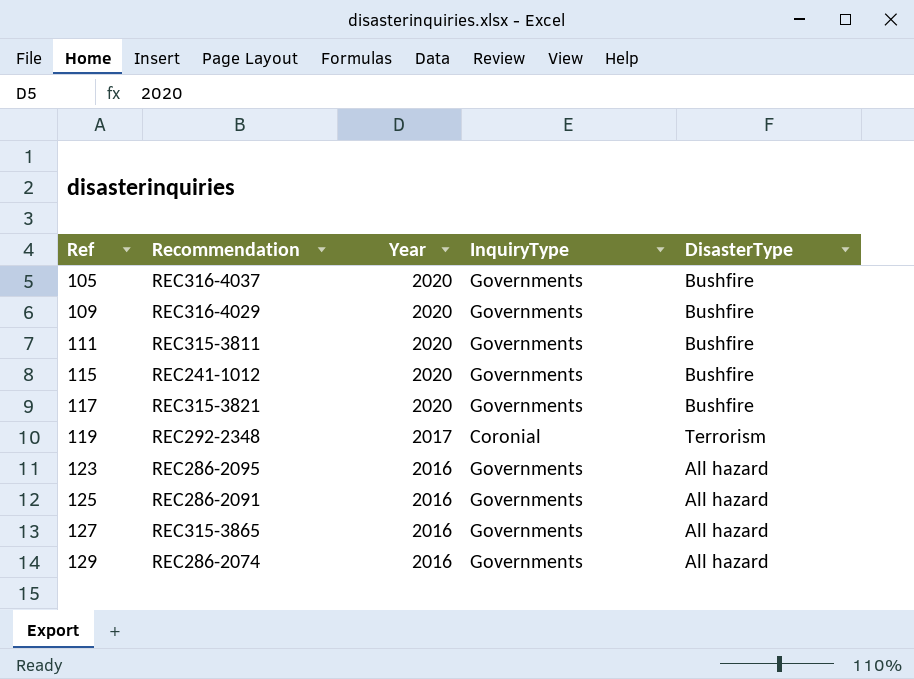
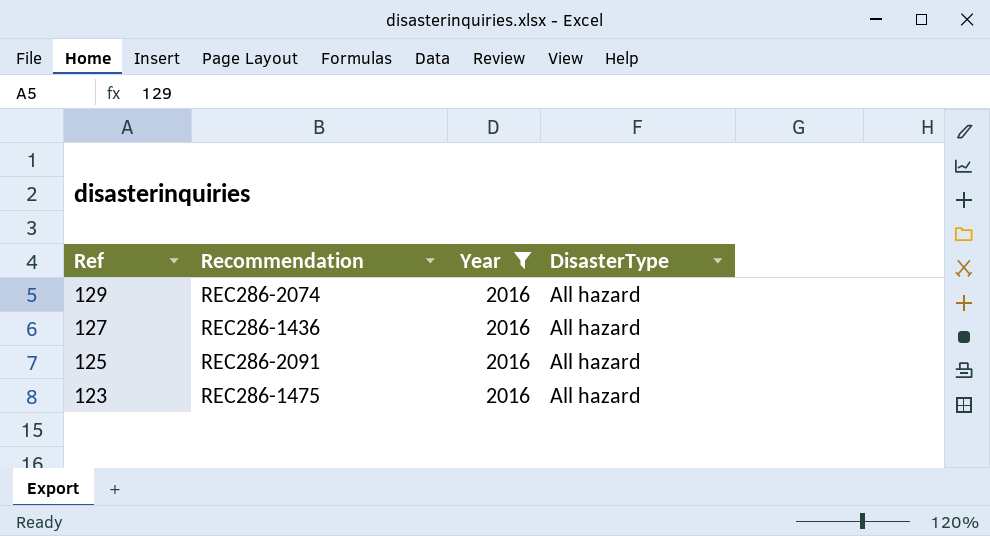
filter: none -> Year = 2016
row order: Ref ascending -> Ref descending
column InquiryType | position: 4 -> none
127 | Recommendation: REC315-3865 -> REC286-1436
123 | Recommendation: REC286-2095 -> REC286-1475

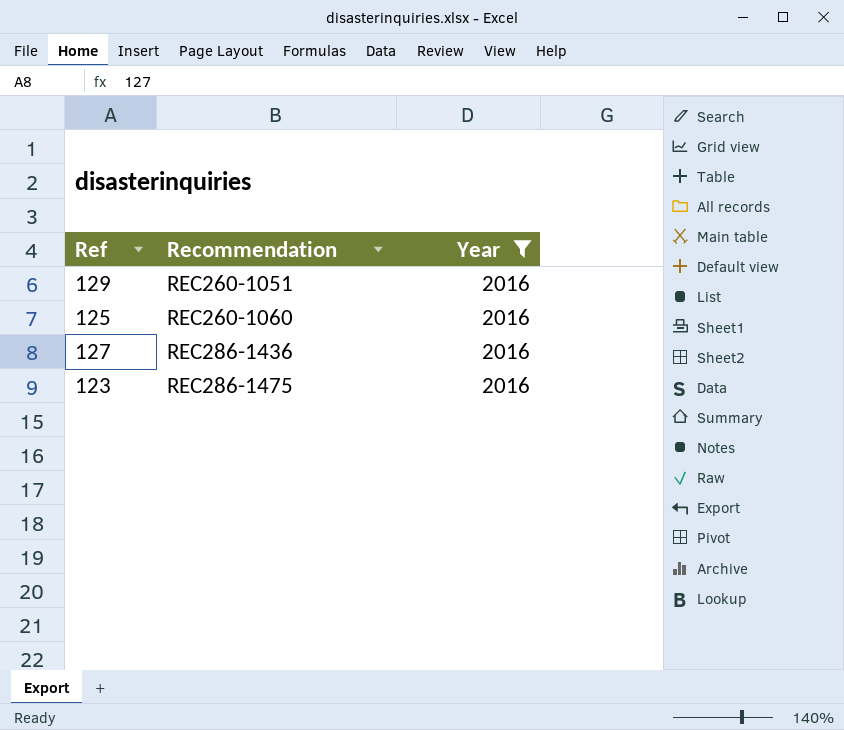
row order: Ref descending -> Recommendation ascending
column DisasterType | position: 4 -> none
129 | Recommendation: REC286-2074 -> REC260-1051
125 | Recommendation: REC286-2091 -> REC260-1060

